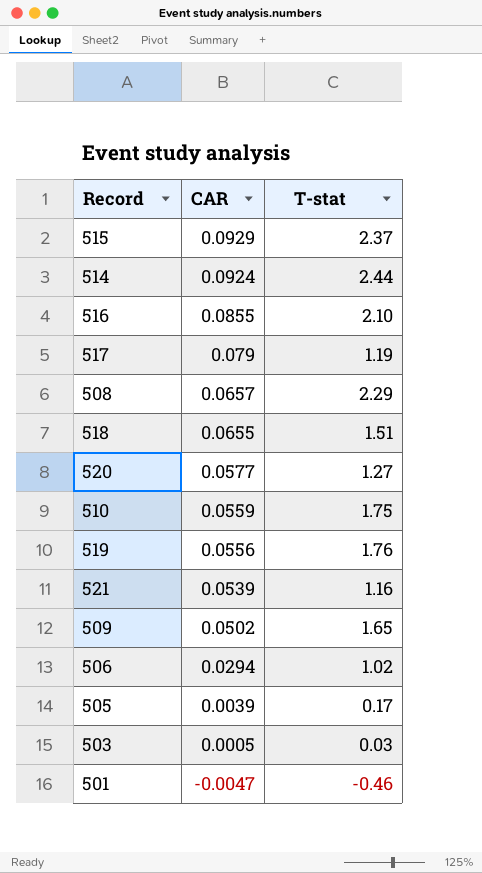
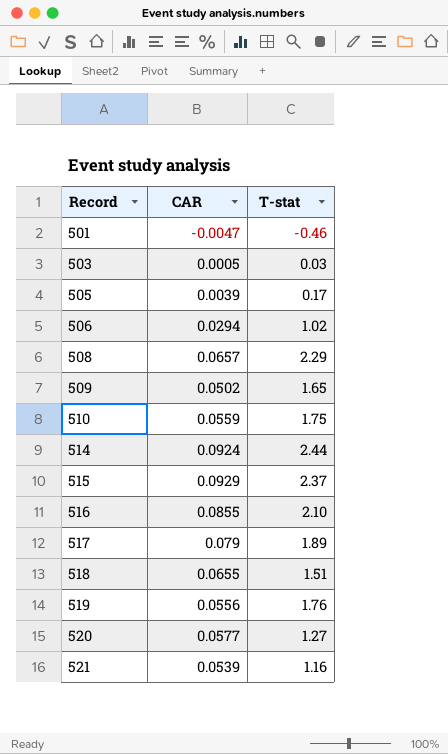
row order: CAR descending -> Record ascending
517 | T-stat: 1.19 -> 1.89

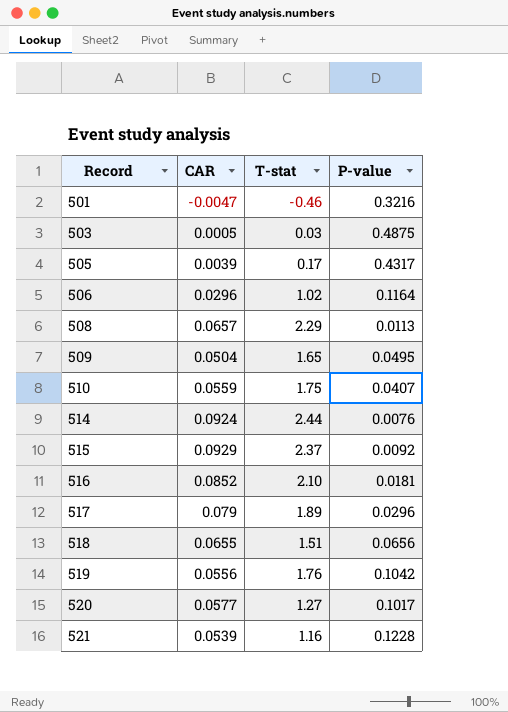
column P-value | position: none -> 4
506 | CAR: 0.0294 -> 0.0296
509 | CAR: 0.0502 -> 0.0504
516 | CAR: 0.0855 -> 0.0852

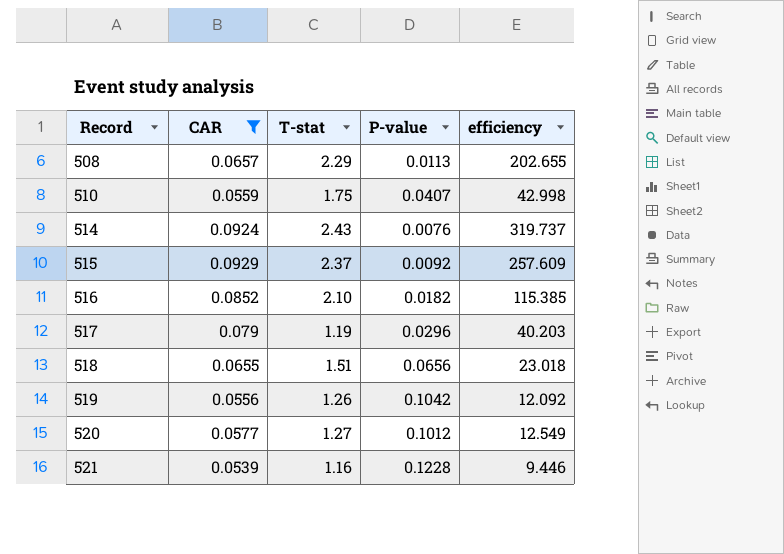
filter: none -> CAR >= 0.0539
column efficiency | formula: none -> [T-stat] / [P-value]
514 | T-stat: 2.44 -> 2.43
516 | P-value: 0.0181 -> 0.0182
517 | T-stat: 1.89 -> 1.19
519 | T-stat: 1.76 -> 1.26
520 | P-value: 0.1017 -> 0.1012

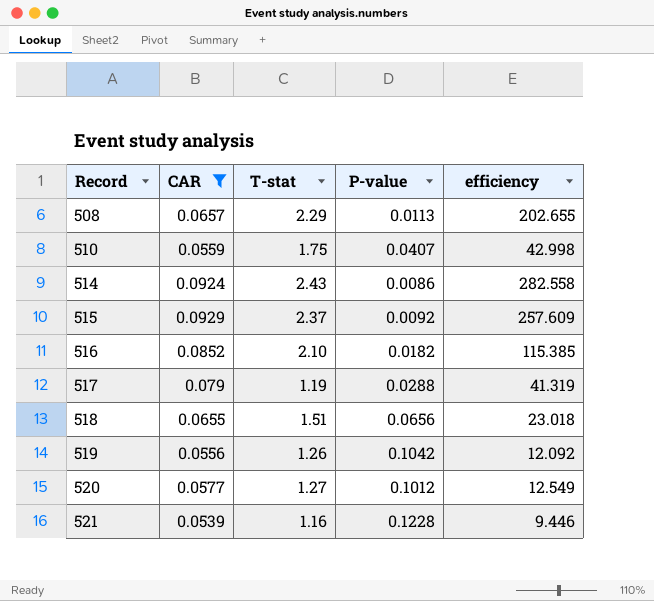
514 | P-value: 0.0076 -> 0.0086
514 | efficiency: 319.737 -> 282.558
517 | P-value: 0.0296 -> 0.0288
517 | efficiency: 40.203 -> 41.319

